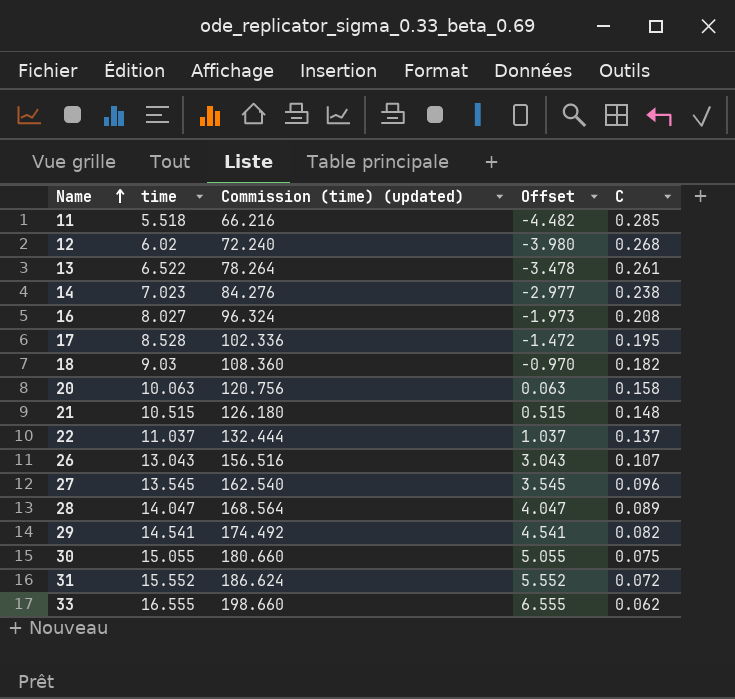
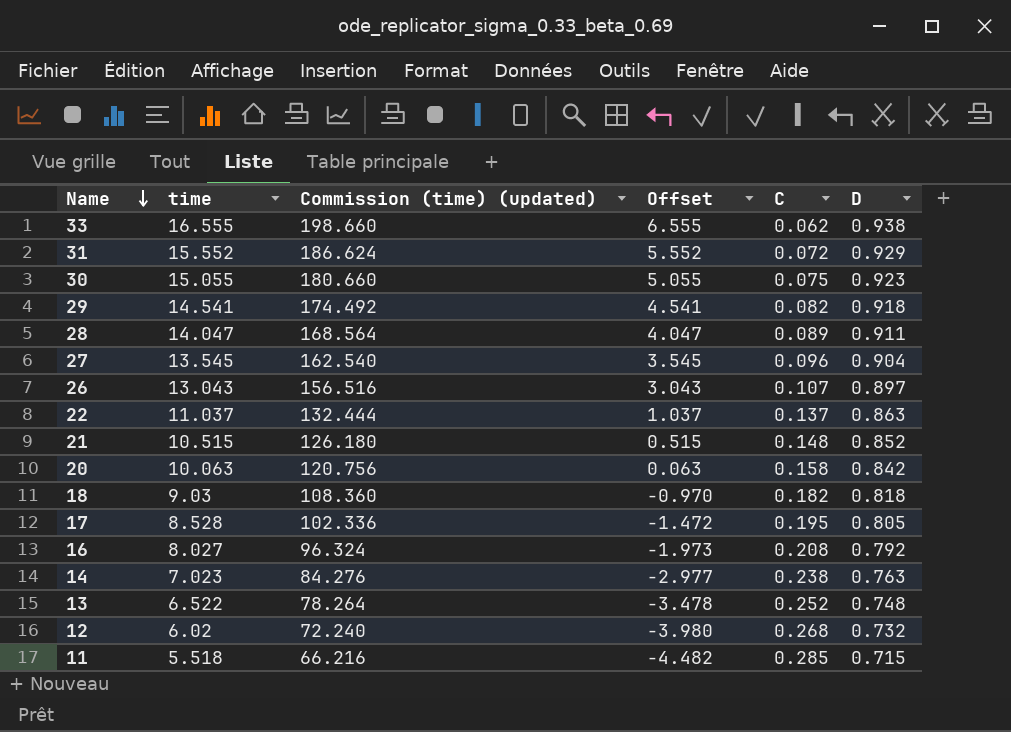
row order: Name ascending -> Name descending
column D | position: none -> 6
13 | C: 0.261 -> 0.252

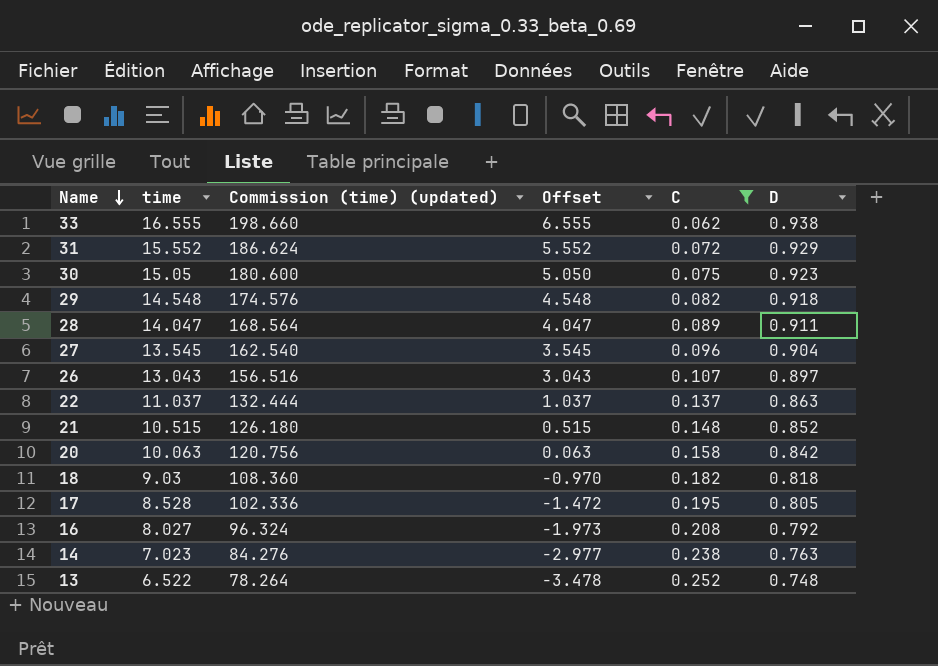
filter: none -> C <= 0.252
30 | time: 15.055 -> 15.05
30 | Commission (time) (updated): 180.660 -> 180.600
30 | Offset: 5.055 -> 5.050
29 | time: 14.541 -> 14.548
29 | Commission (time) (updated): 174.492 -> 174.576
29 | Offset: 4.541 -> 4.548

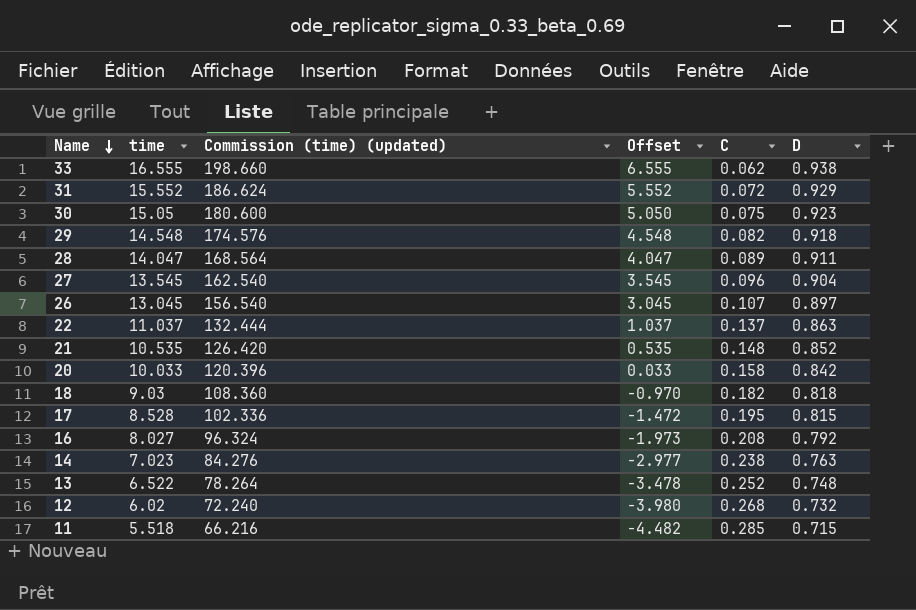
filter: C <= 0.252 -> none
26 | time: 13.043 -> 13.045
26 | Commission (time) (updated): 156.516 -> 156.540
26 | Offset: 3.043 -> 3.045
21 | time: 10.515 -> 10.535
21 | Commission (time) (updated): 126.180 -> 126.420
21 | Offset: 0.515 -> 0.535
20 | time: 10.063 -> 10.033
20 | Commission (time) (updated): 120.756 -> 120.396
20 | Offset: 0.063 -> 0.033
17 | D: 0.805 -> 0.815

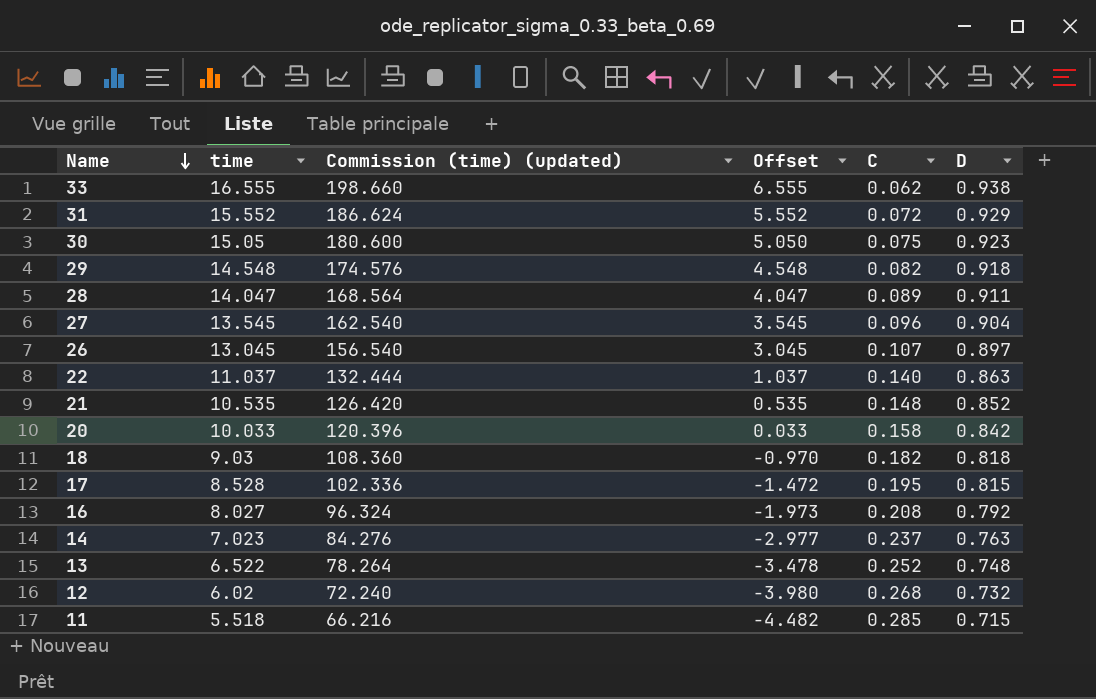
22 | C: 0.137 -> 0.140
14 | C: 0.238 -> 0.237

